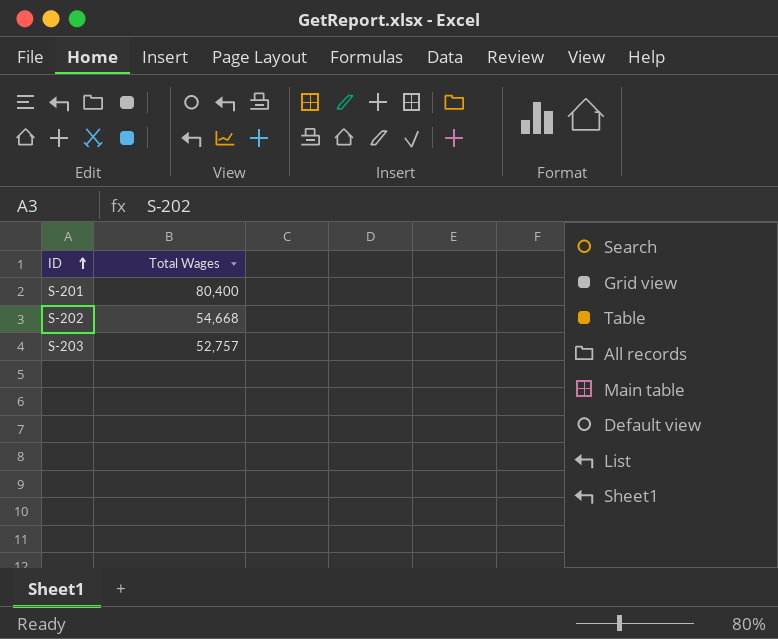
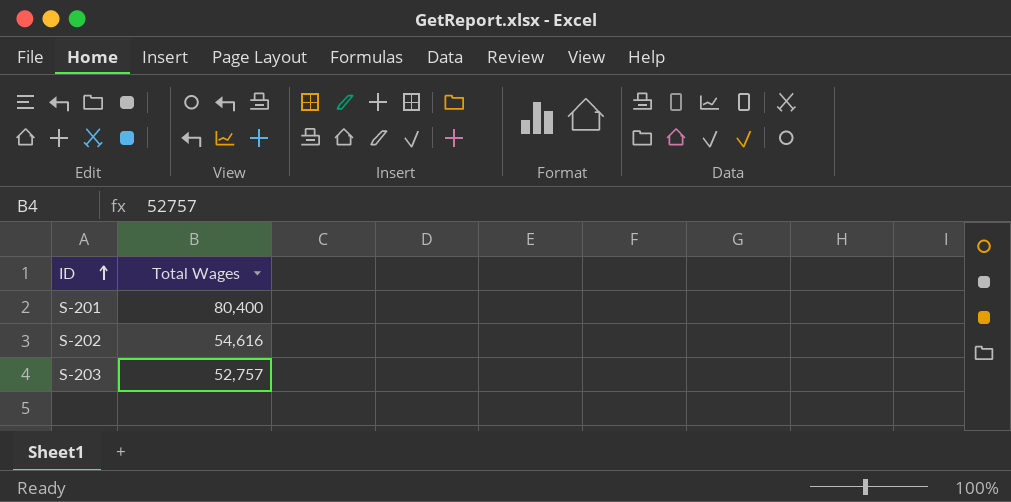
S-202 | Total Wages: 54,668 -> 54,616

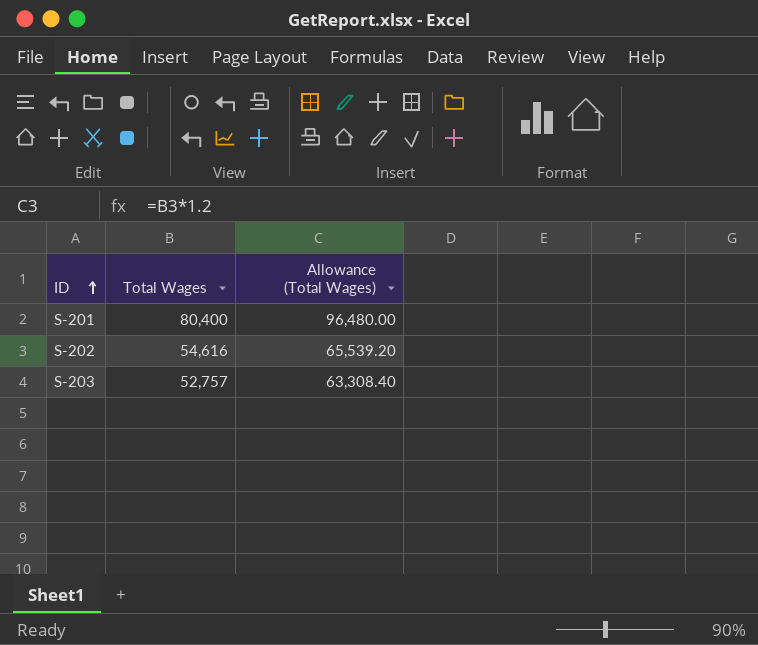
column Allowance (Total Wages) | formula: none -> [Total Wages] * 1.2

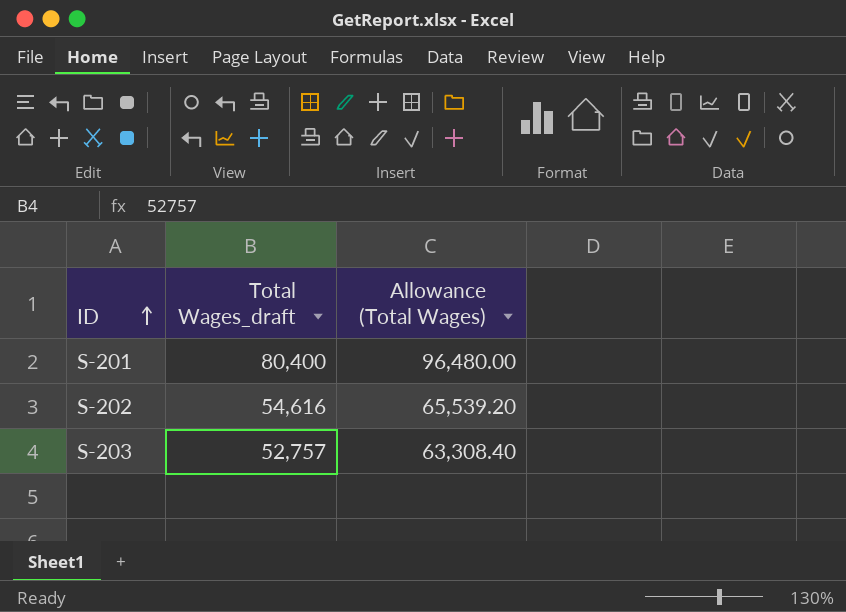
column name: Total Wages -> Total Wages_draft

